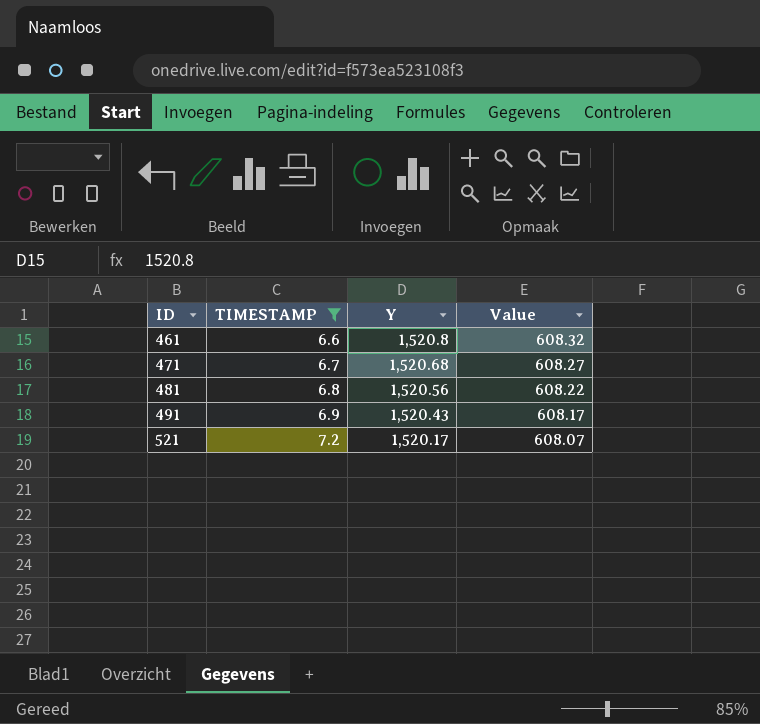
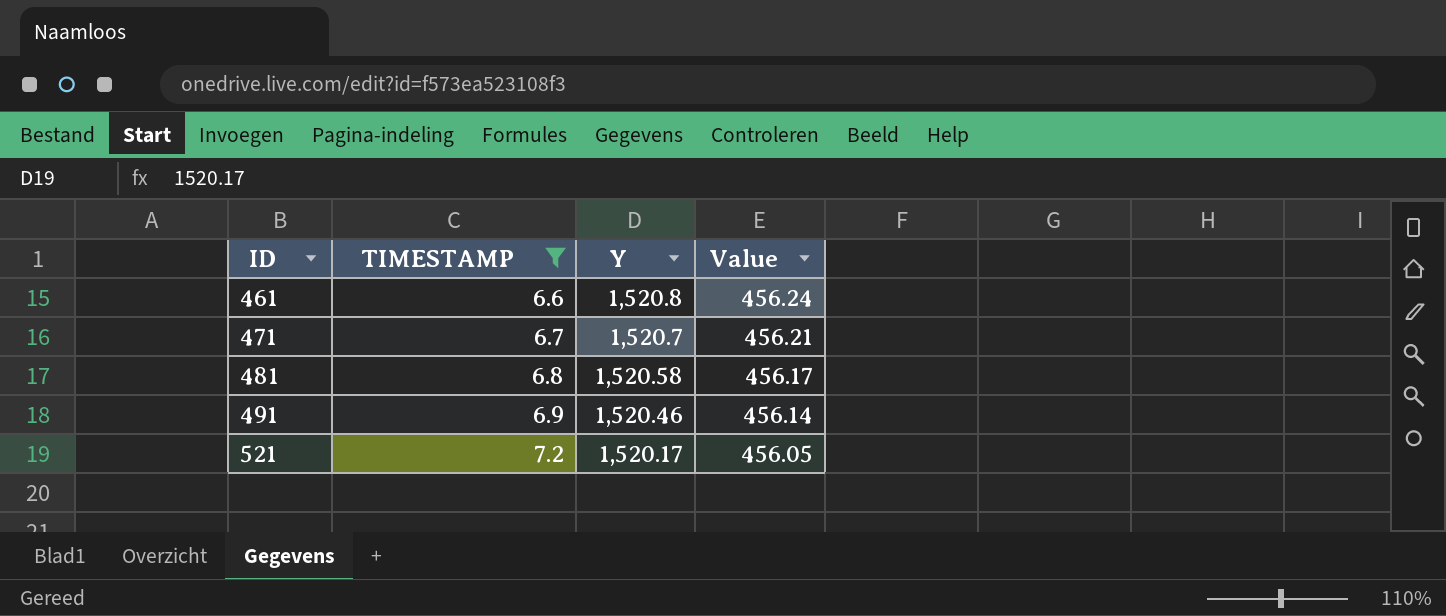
column Value | formula: [Y] * 0.4 -> [Y] * 0.3
471 | Y: 1,520.68 -> 1,520.7
481 | Y: 1,520.56 -> 1,520.58
491 | Y: 1,520.43 -> 1,520.46

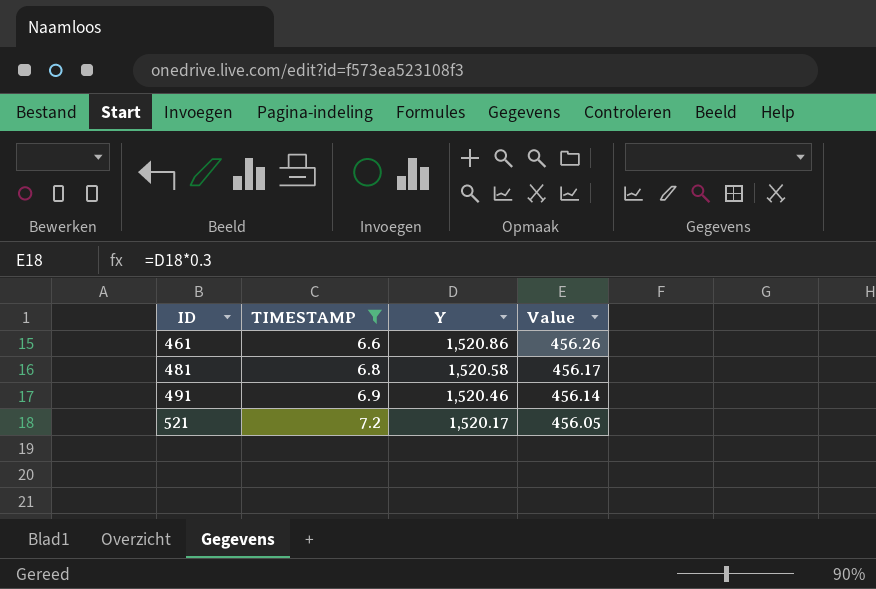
row 471: 6.7 | 1,520.7 | 456.21 -> none
461 | Y: 1,520.8 -> 1,520.86
461 | Value: 456.24 -> 456.26

